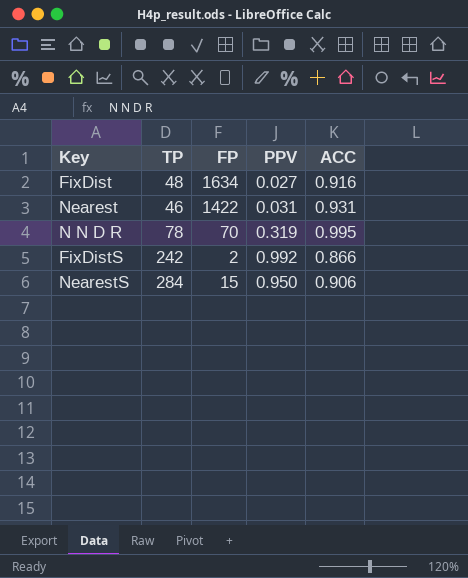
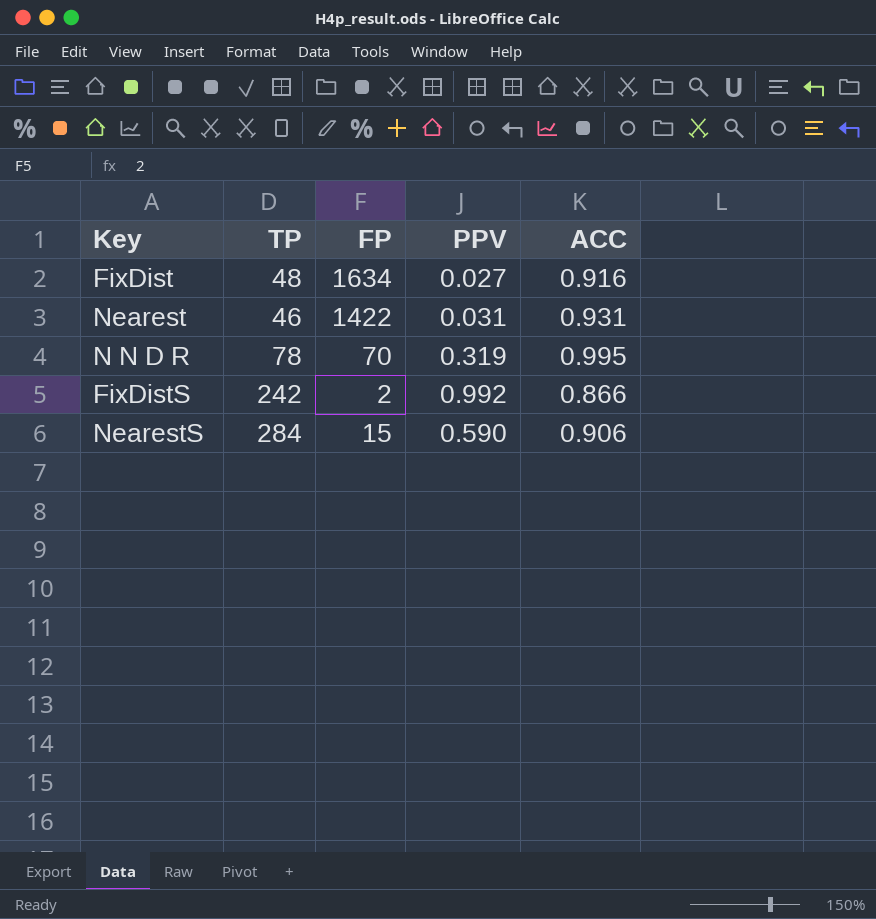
NearestS | PPV: 0.950 -> 0.590

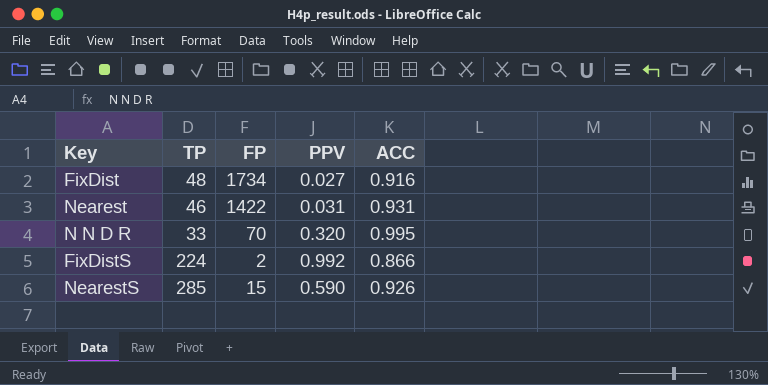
FixDist | FP: 1634 -> 1734
N N D R | TP: 78 -> 33
N N D R | PPV: 0.319 -> 0.320
FixDistS | TP: 242 -> 224
NearestS | TP: 284 -> 285
NearestS | ACC: 0.906 -> 0.926

